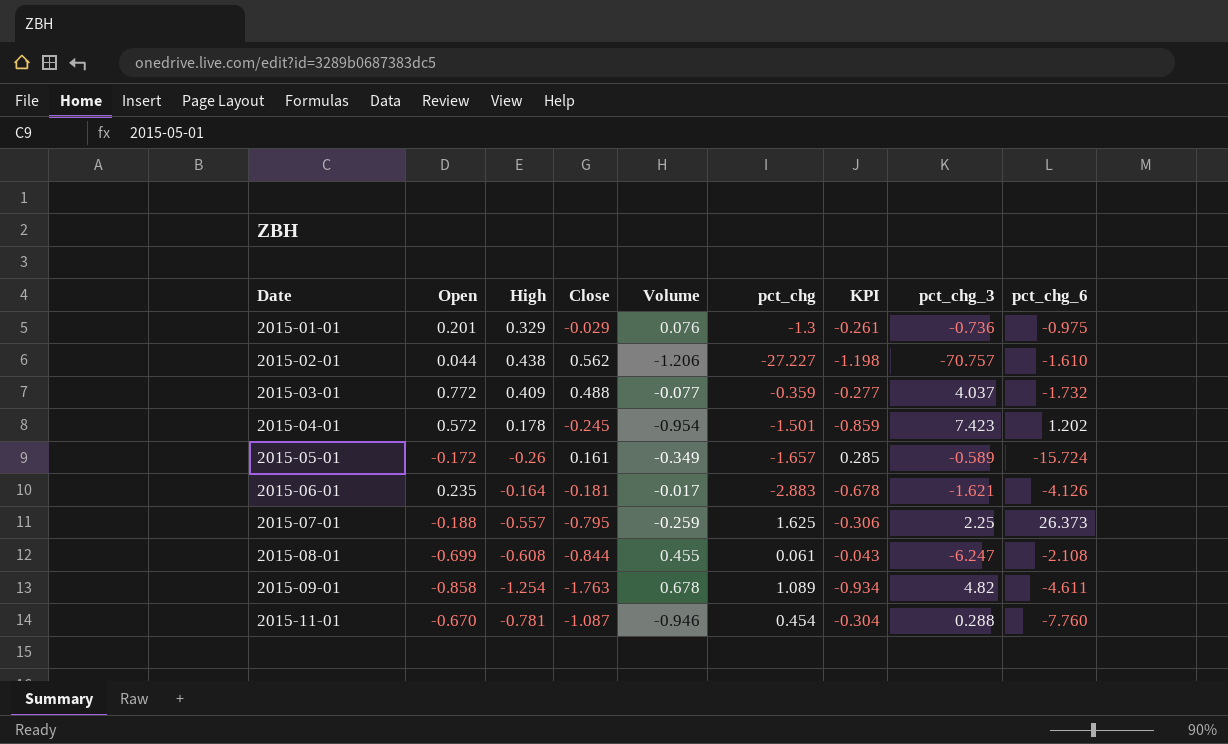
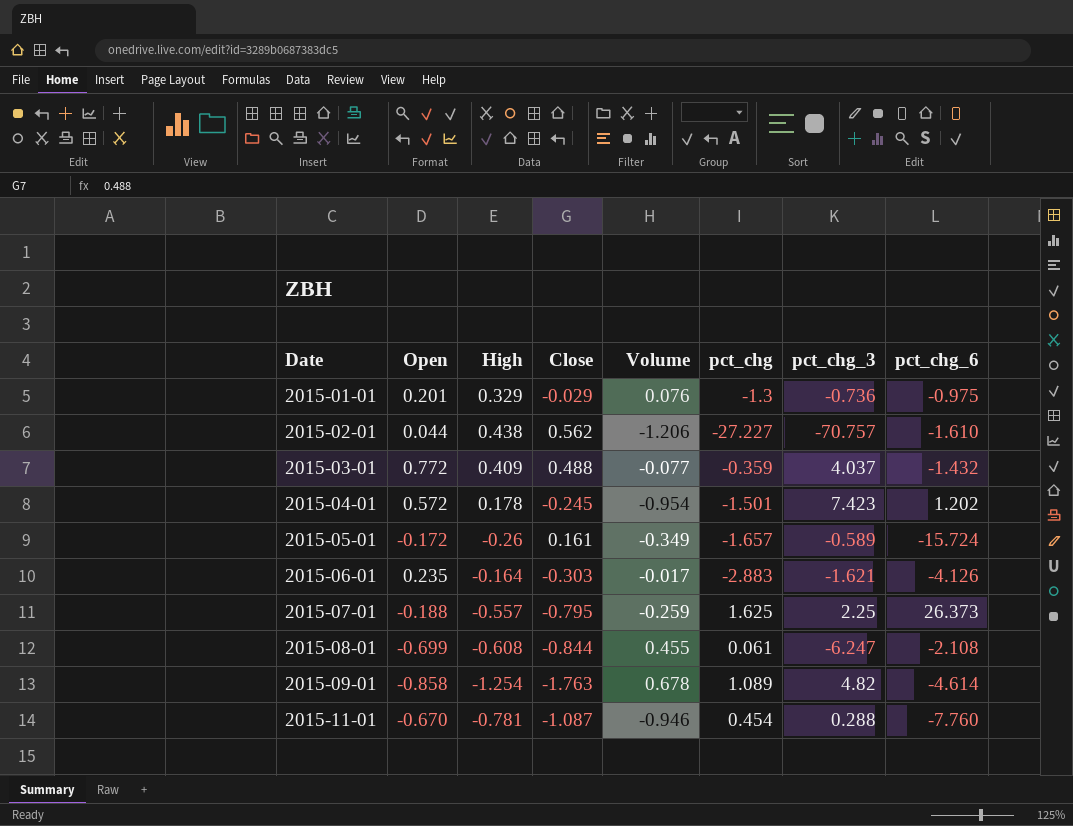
column KPI | formula: [Open] * [pct_chg] -> none
2015-03-01 | pct_chg_6: -1.732 -> -1.432
2015-06-01 | Close: -0.181 -> -0.303
2015-09-01 | pct_chg_6: -4.611 -> -4.614

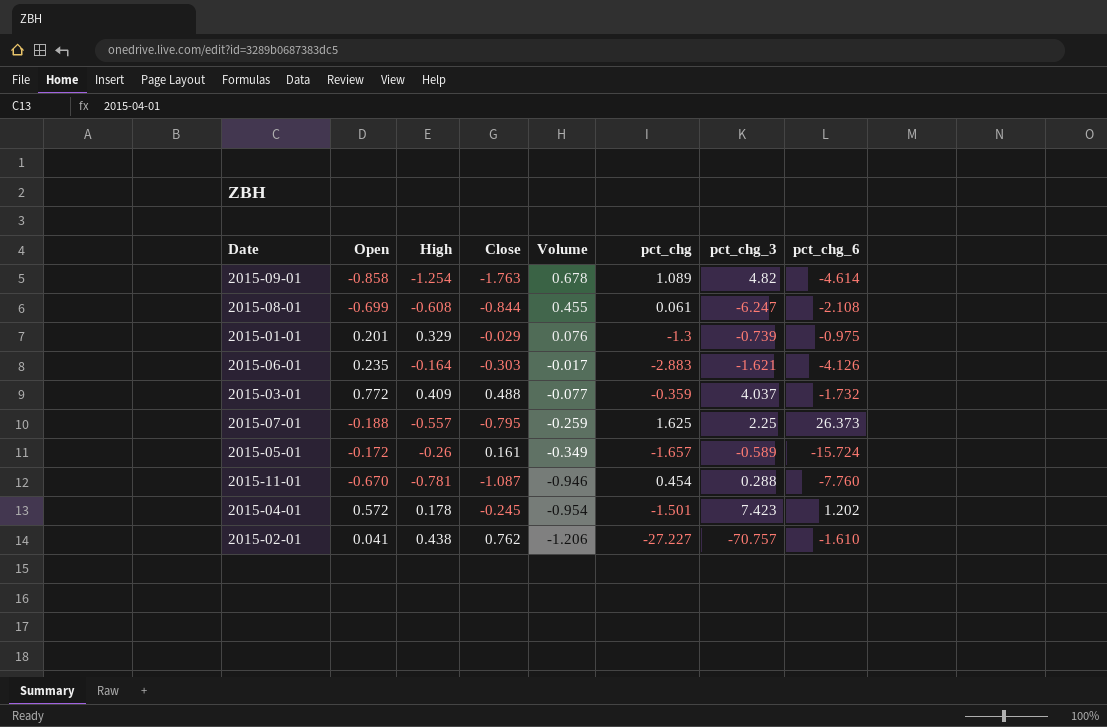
row order: Date ascending -> Volume descending
2015-01-01 | pct_chg_3: -0.736 -> -0.739
2015-03-01 | pct_chg_6: -1.432 -> -1.732
2015-02-01 | Open: 0.044 -> 0.041
2015-02-01 | Close: 0.562 -> 0.762

